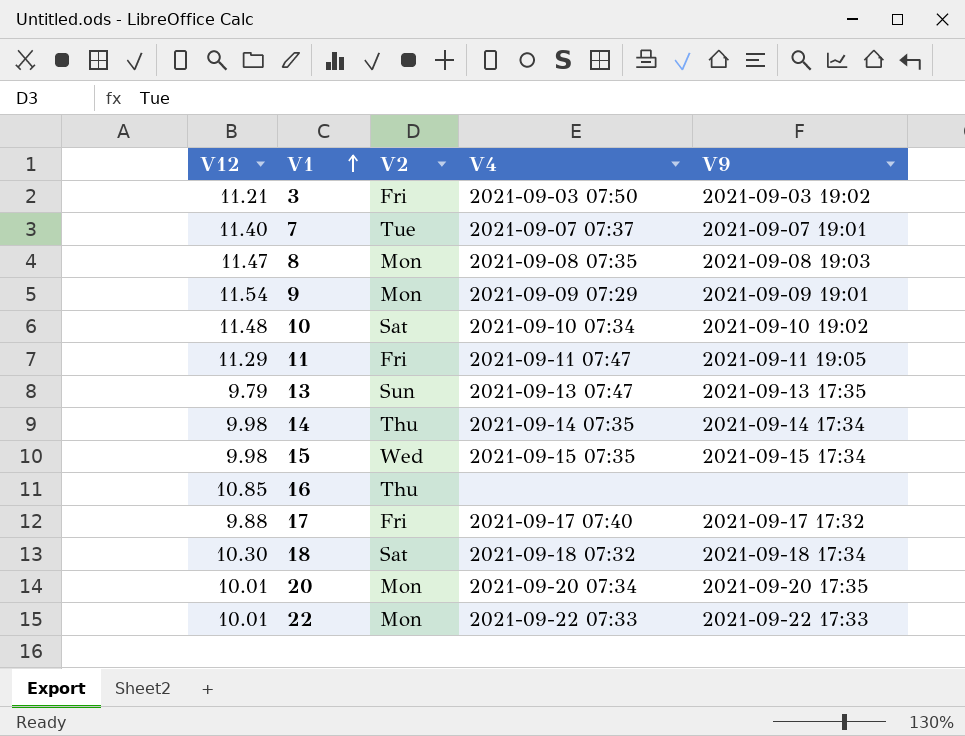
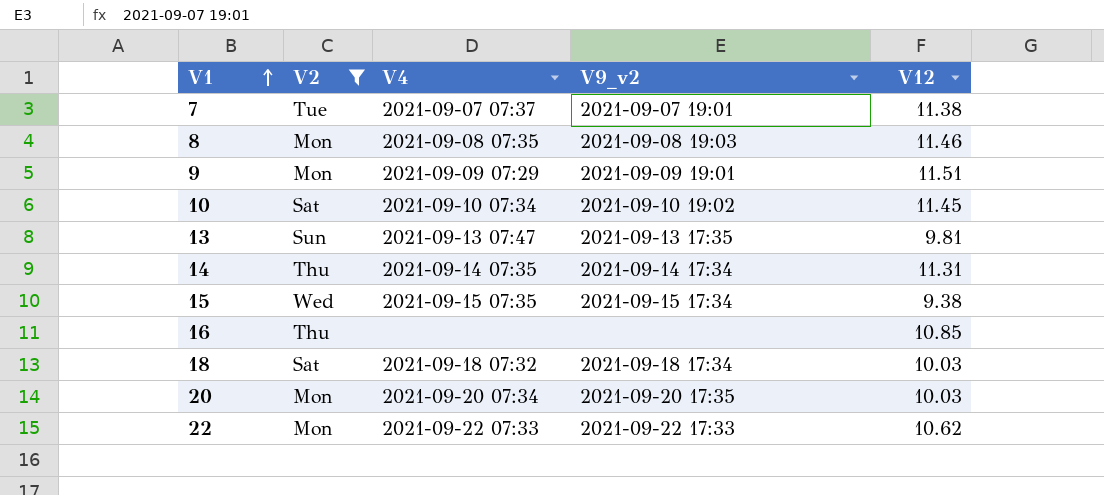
filter: none -> V2 != Fri
column name: V9 -> V9_v2
column V12 | position: 1 -> 5
7 | V12: 11.40 -> 11.38
8 | V12: 11.47 -> 11.46
9 | V12: 11.54 -> 11.51
10 | V12: 11.48 -> 11.45
13 | V12: 9.79 -> 9.81
14 | V12: 9.98 -> 11.31
15 | V12: 9.98 -> 9.38
18 | V12: 10.30 -> 10.03
20 | V12: 10.01 -> 10.03
22 | V12: 10.01 -> 10.62

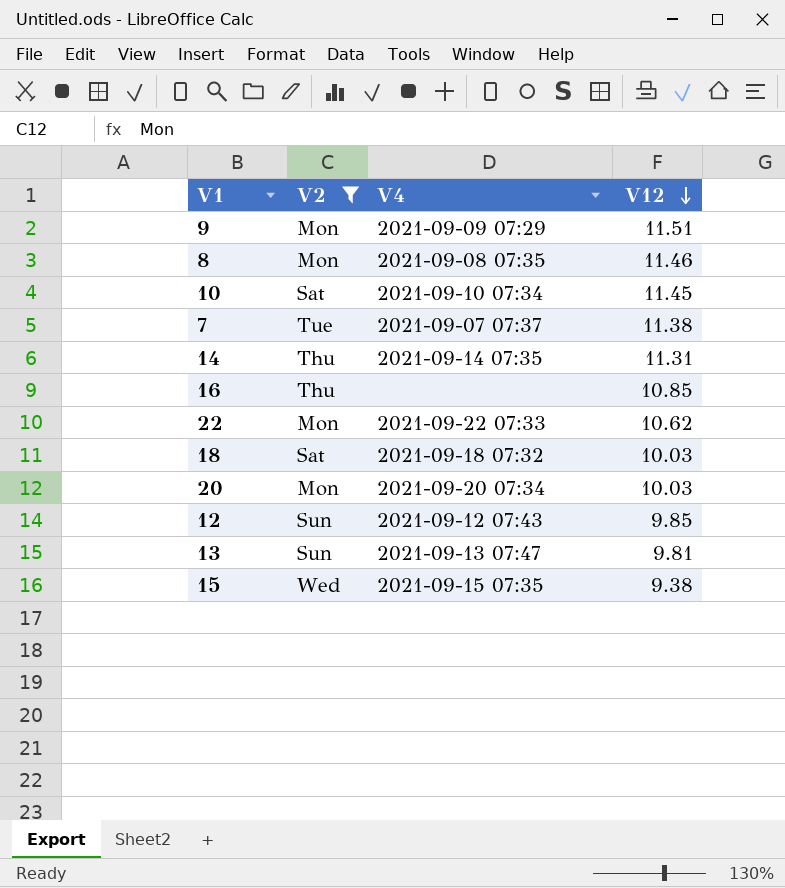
row order: V1 ascending -> V12 descending
column V9_v2 | position: 4 -> none
row 12: none -> Sun | 2021-09-12 07:43 | 9.85

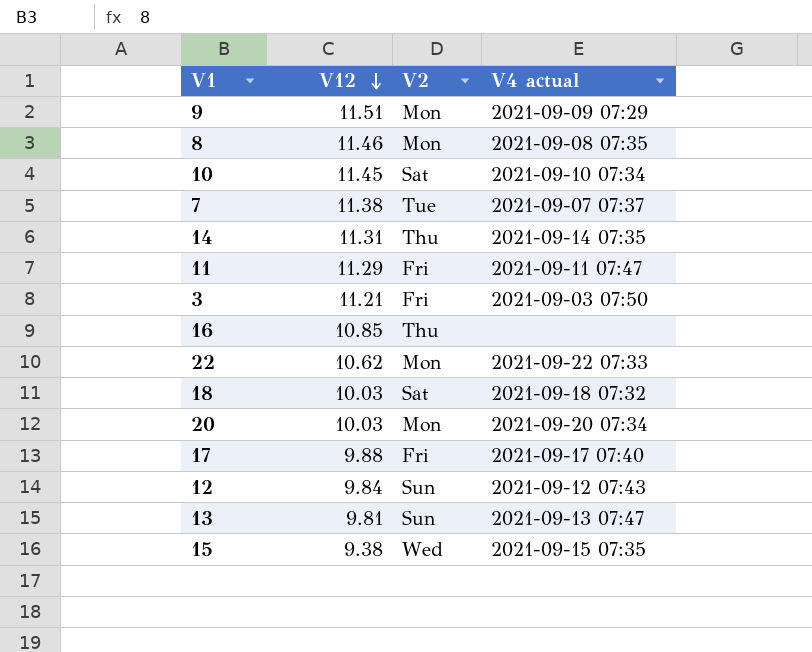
filter: V2 != Fri -> none
column V12 | position: 4 -> 2
column name: V4 -> V4 actual
12 | V12: 9.85 -> 9.84

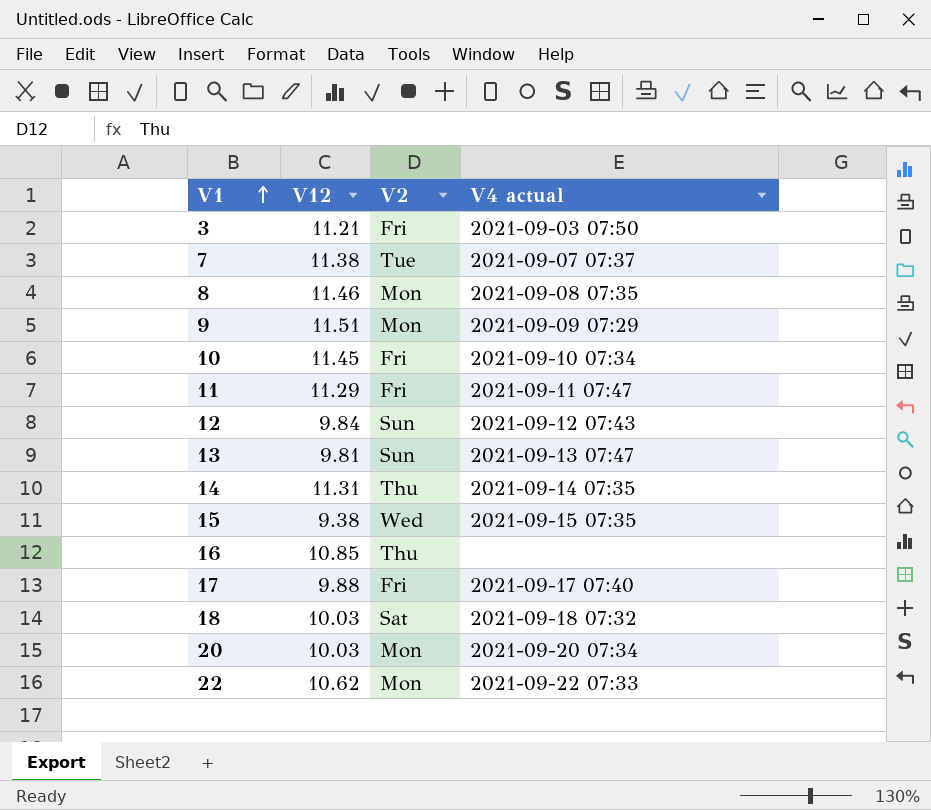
row order: V12 descending -> V1 ascending
10 | V2: Sat -> Fri

